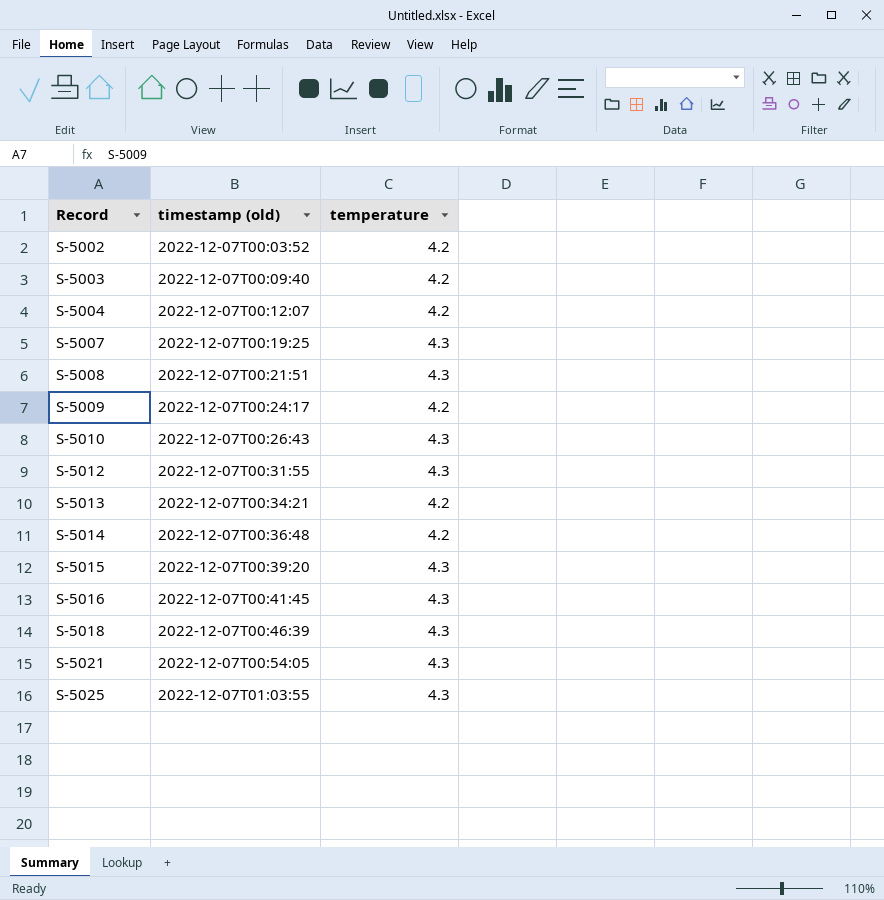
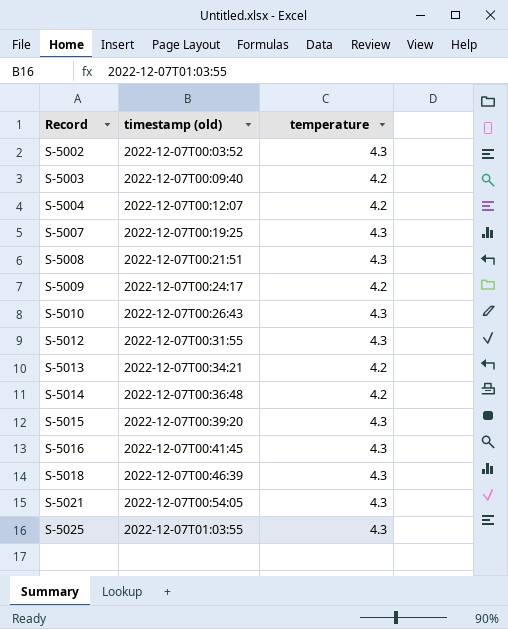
S-5002 | temperature: 4.2 -> 4.3

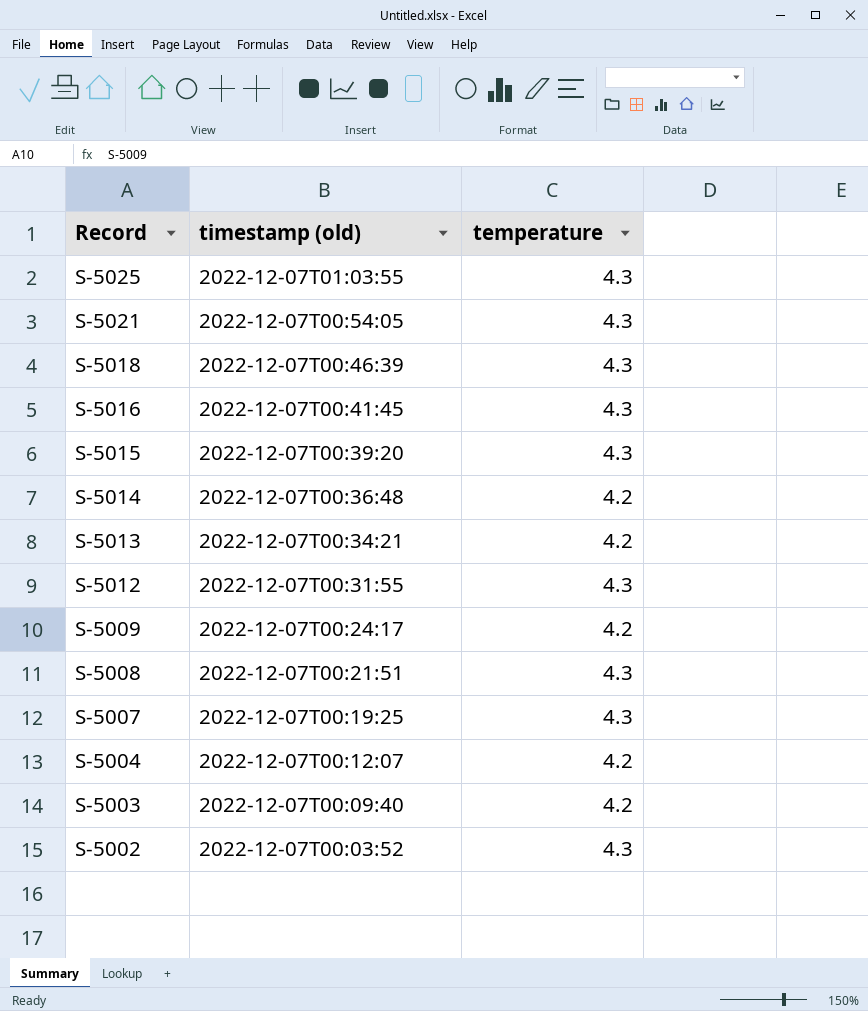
row order: Record ascending -> Record descending
row S-5010: 2022-12-07T00:26:43 | 4.3 -> none

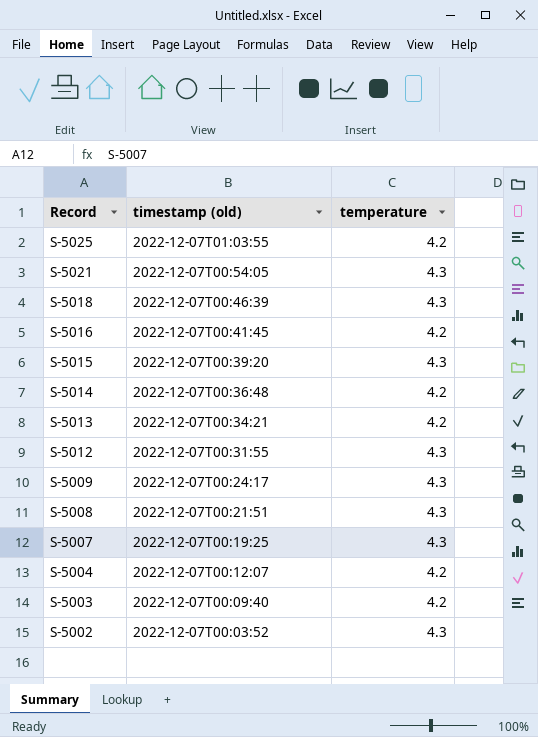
S-5025 | temperature: 4.3 -> 4.2
S-5016 | temperature: 4.3 -> 4.2
S-5009 | temperature: 4.2 -> 4.3

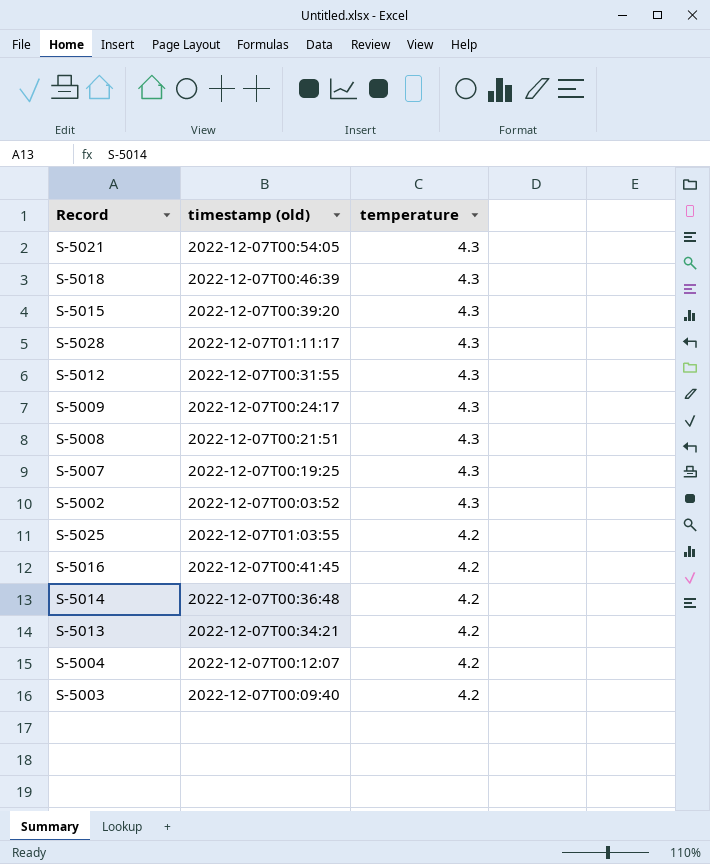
row order: Record descending -> temperature descending
row S-5028: none -> 2022-12-07T01:11:17 | 4.3

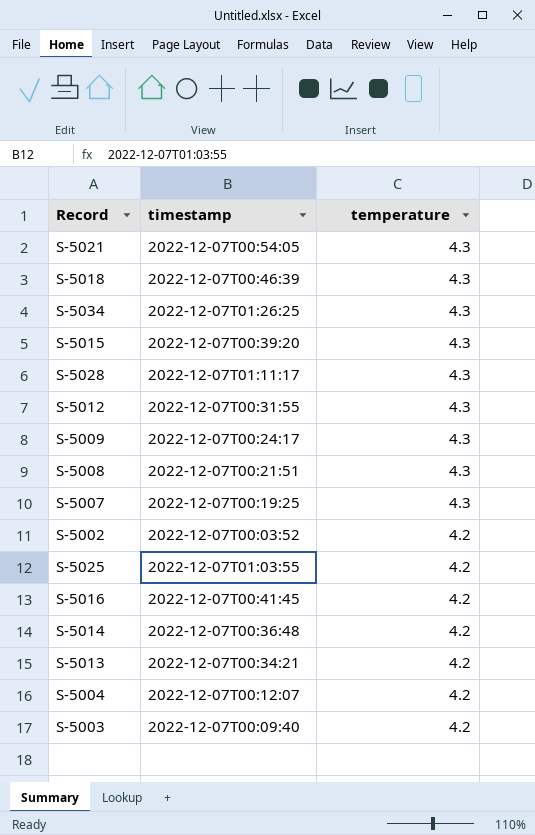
column name: timestamp (old) -> timestamp
row S-5034: none -> 2022-12-07T01:26:25 | 4.3
S-5002 | temperature: 4.3 -> 4.2

